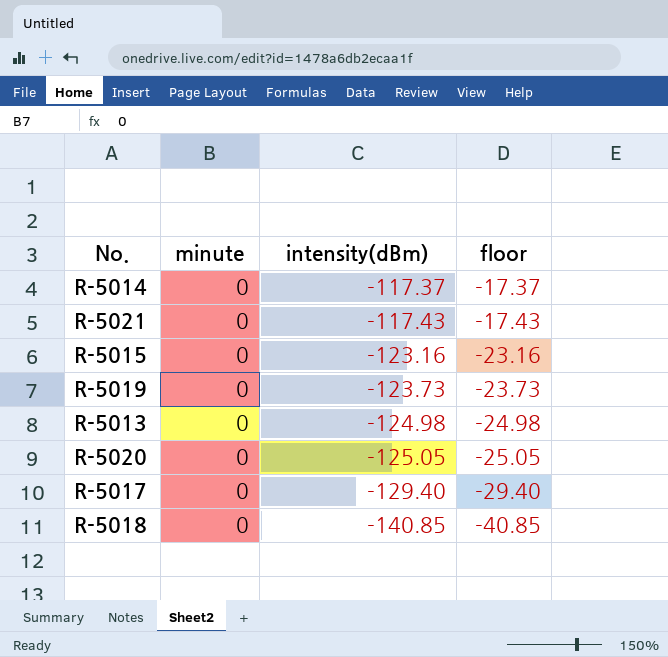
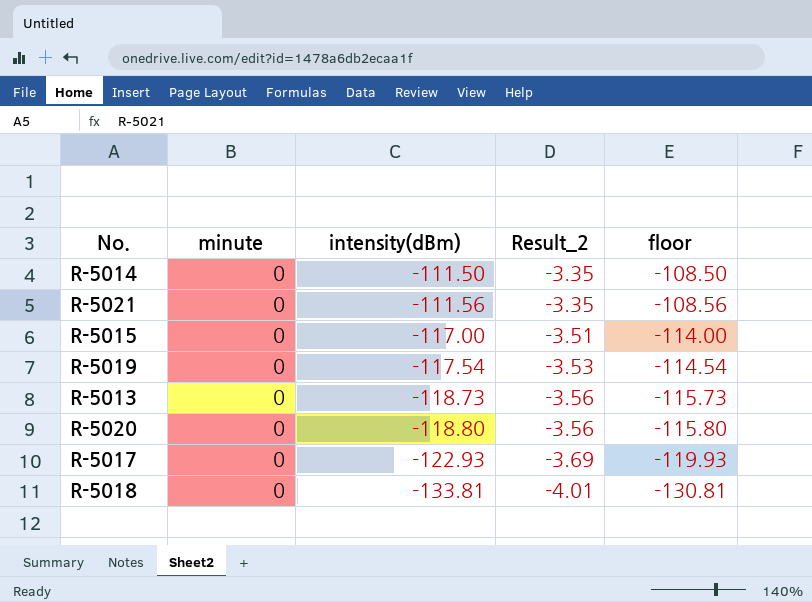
column Result_2 | formula: none -> [intensity(dBm)] * 0.03
column floor | formula: [intensity(dBm)] + 100 -> [intensity(dBm)] + 3
R-5014 | intensity(dBm): -117.37 -> -111.50
R-5021 | intensity(dBm): -117.43 -> -111.56
R-5015 | intensity(dBm): -123.16 -> -117.00
R-5019 | intensity(dBm): -123.73 -> -117.54
R-5013 | intensity(dBm): -124.98 -> -118.73
R-5020 | intensity(dBm): -125.05 -> -118.80
R-5017 | intensity(dBm): -129.40 -> -122.93
R-5018 | intensity(dBm): -140.85 -> -133.81

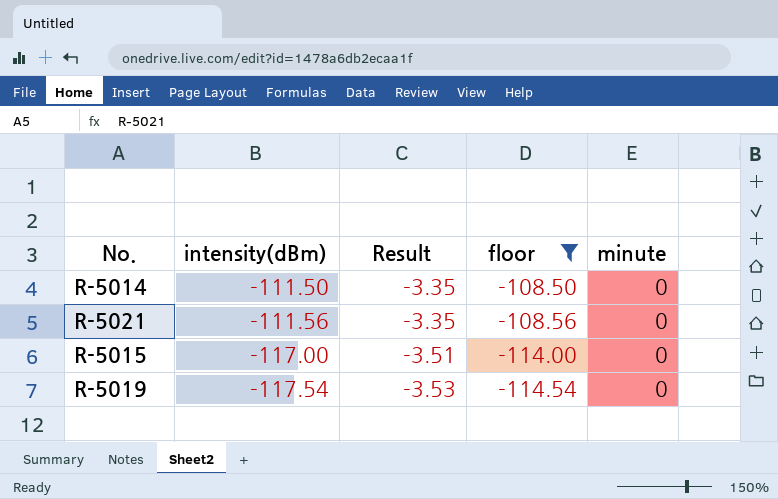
filter: none -> floor >= -114.54
column name: Result_2 -> Result
column minute | position: 2 -> 5

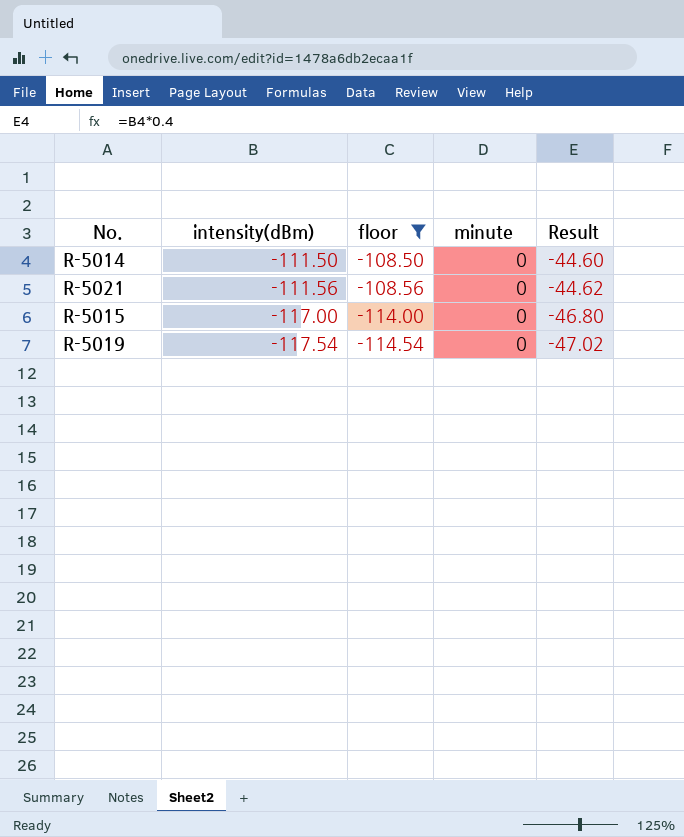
column Result | formula: [intensity(dBm)] * 0.03 -> [intensity(dBm)] * 0.4
column Result | position: 3 -> 5

